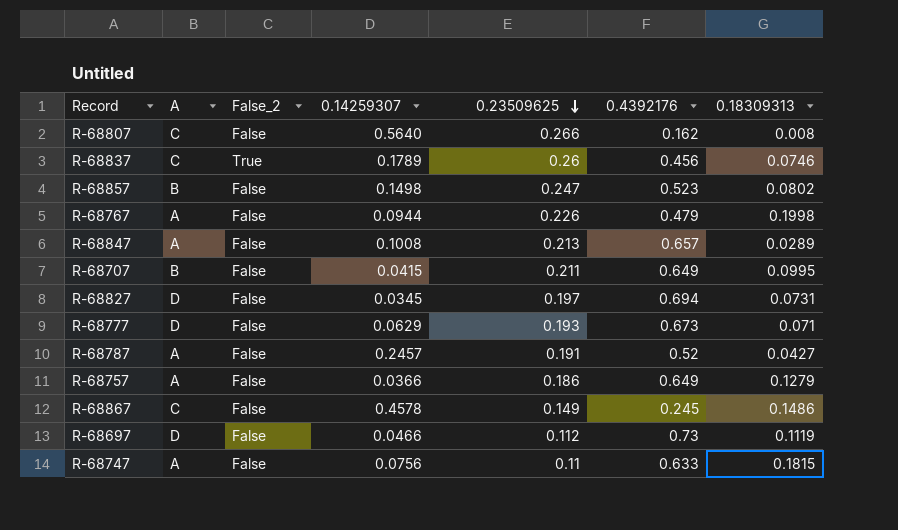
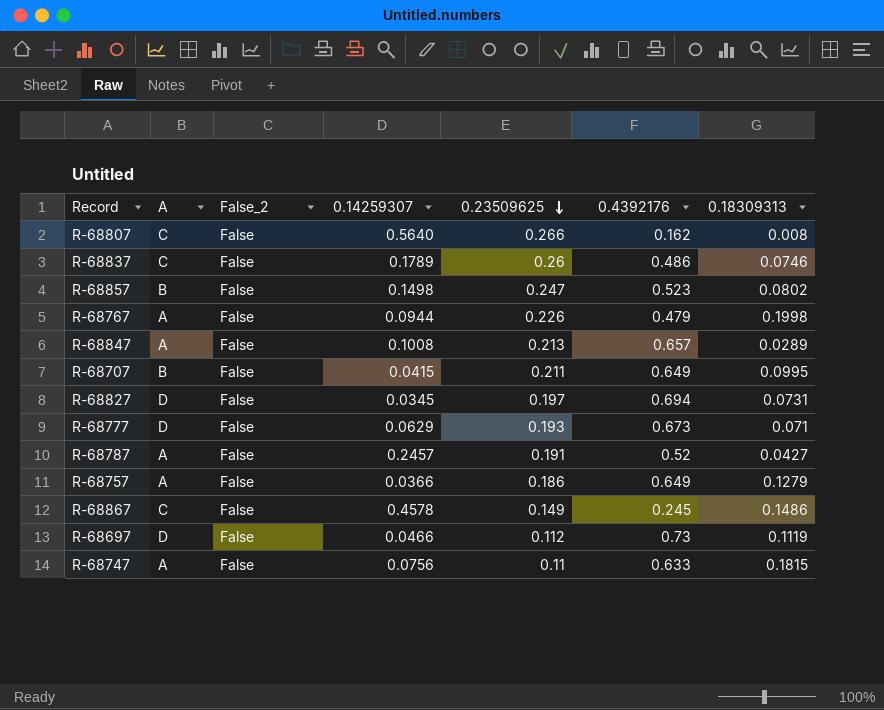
R-68837 | False_2: True -> False
R-68837 | 0.4392176: 0.456 -> 0.486

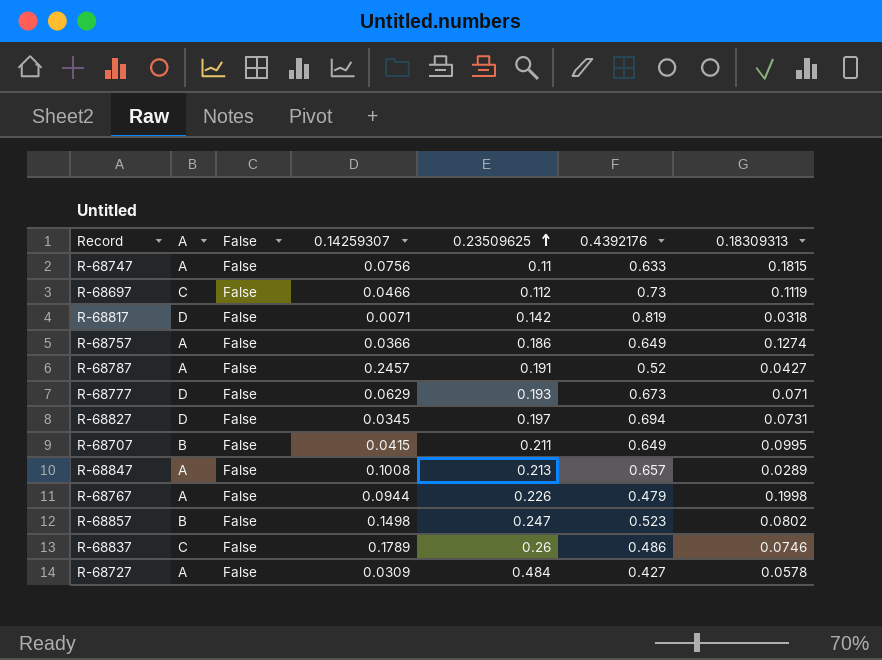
row order: 0.23509625 descending -> 0.23509625 ascending
column name: False_2 -> False
row R-68807: C | False | 0.5640 | 0.266 | 0.162 | 0.008 -> none
row R-68867: C | False | 0.4578 | 0.149 | 0.245 | 0.1486 -> none
R-68697 | A: D -> C
row R-68817: none -> D | False | 0.0071 | 0.142 | 0.819 | 0.0318
R-68757 | 0.18309313: 0.1279 -> 0.1274
row R-68727: none -> A | False | 0.0309 | 0.484 | 0.427 | 0.0578

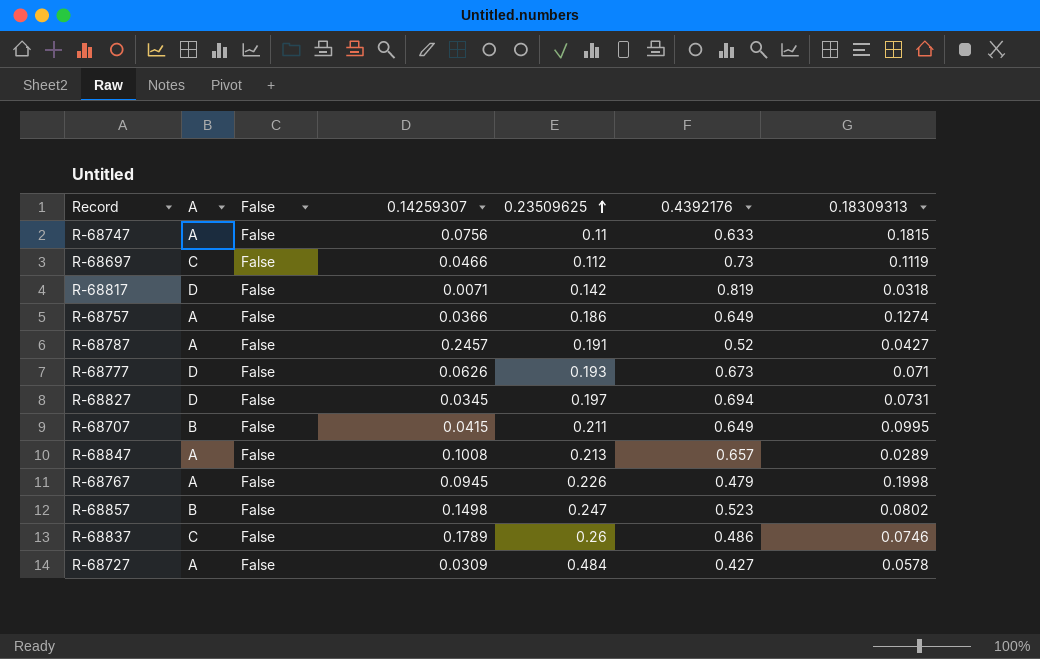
R-68777 | 0.14259307: 0.0629 -> 0.0626
R-68767 | 0.14259307: 0.0944 -> 0.0945

